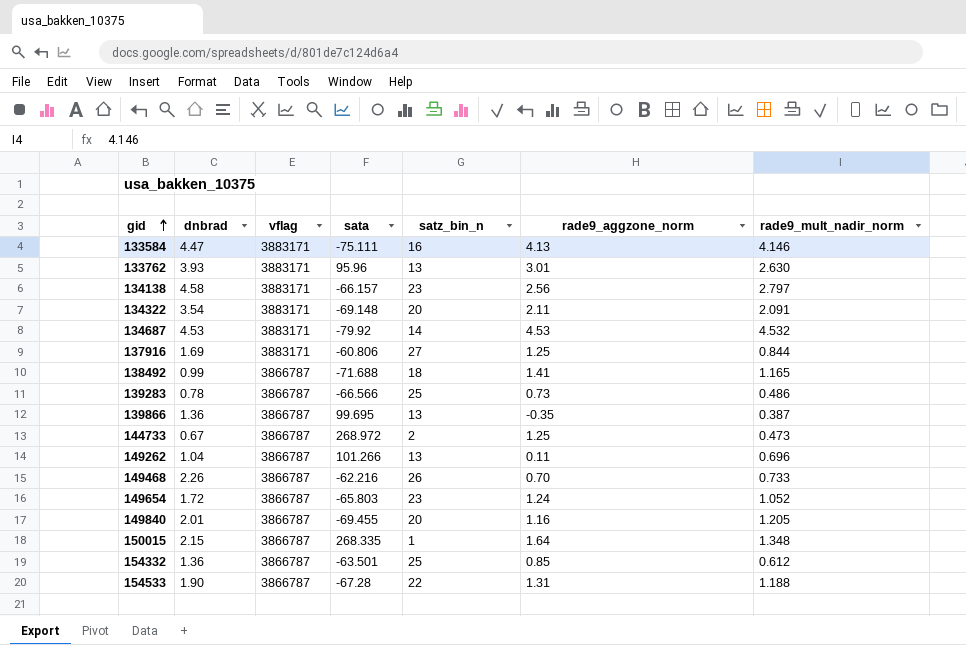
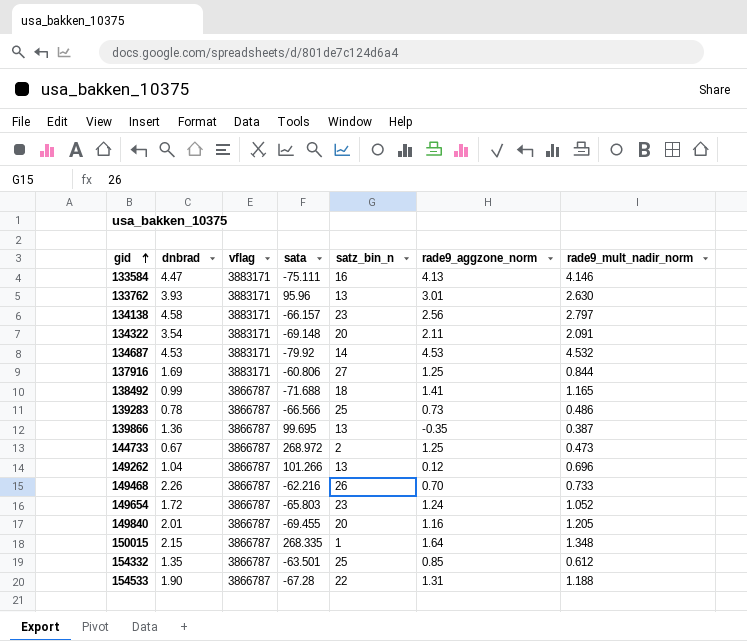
149262 | rade9_aggzone_norm: 0.11 -> 0.12
154332 | dnbrad: 1.36 -> 1.35

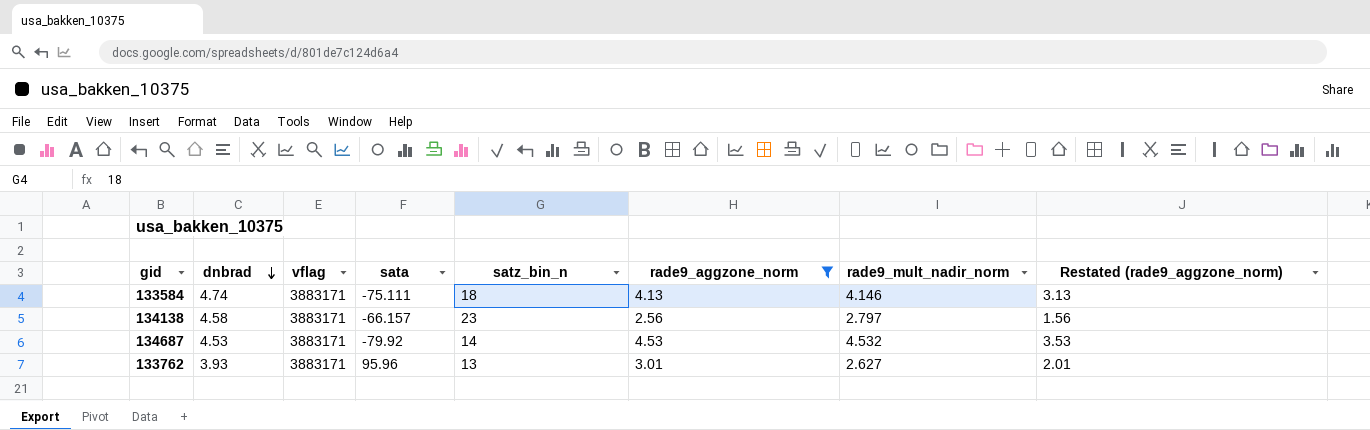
filter: none -> rade9_aggzone_norm >= 2.56
row order: gid ascending -> dnbrad descending
column Restated (rade9_aggzone_norm) | formula: none -> [rade9_aggzone_norm] - 1
133584 | dnbrad: 4.47 -> 4.74
133584 | satz_bin_n: 16 -> 18
133762 | rade9_mult_nadir_norm: 2.630 -> 2.627

